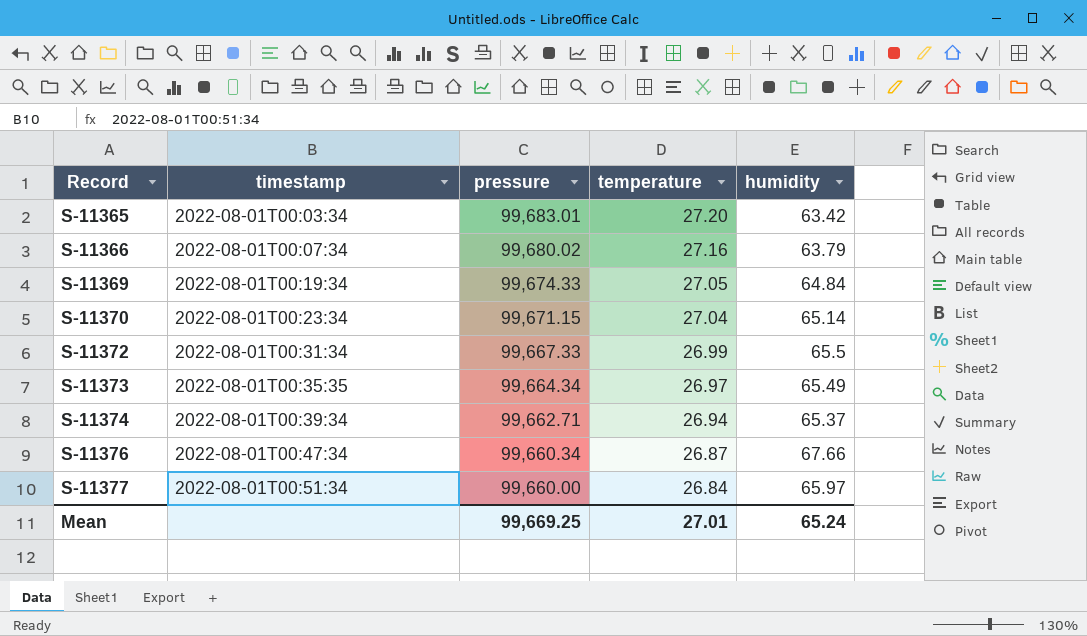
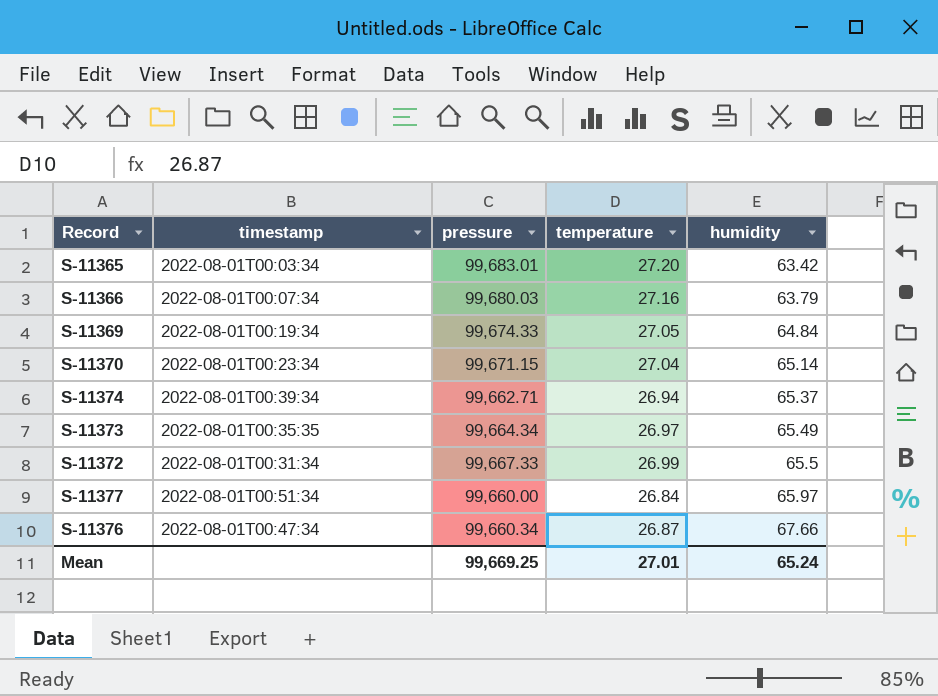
row order: Record ascending -> humidity ascending
S-11366 | pressure: 99,680.02 -> 99,680.03

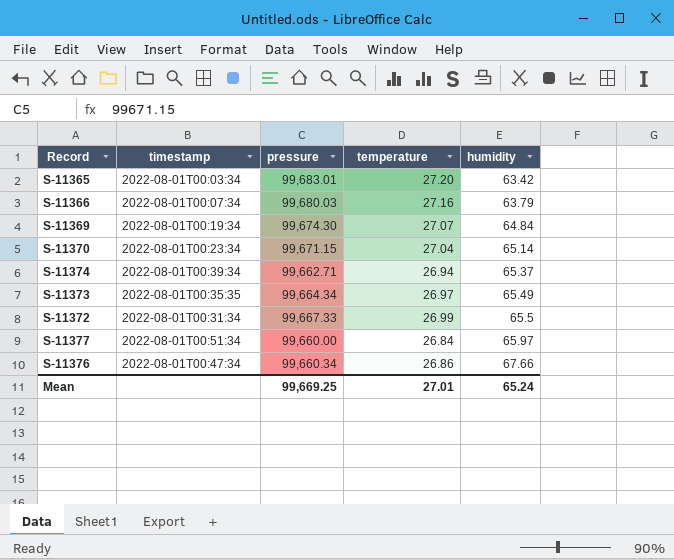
S-11369 | pressure: 99,674.33 -> 99,674.30
S-11369 | temperature: 27.05 -> 27.07
S-11376 | temperature: 26.87 -> 26.86

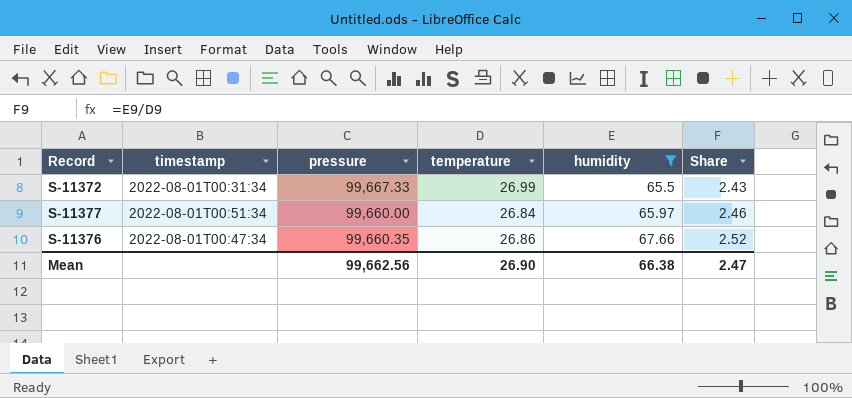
filter: none -> humidity >= 65.5
column Share | formula: none -> [humidity] / [temperature]
S-11376 | pressure: 99,660.34 -> 99,660.35
Mean | pressure: 99,669.25 -> 99,662.56
Mean | temperature: 27.01 -> 26.90
Mean | humidity: 65.24 -> 66.38

